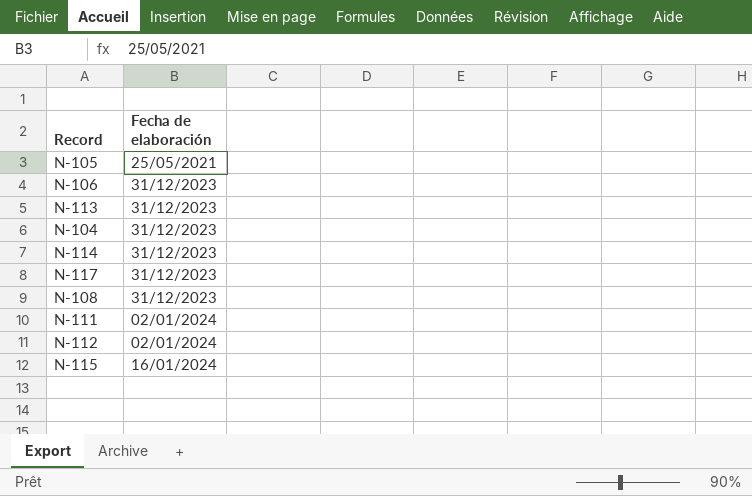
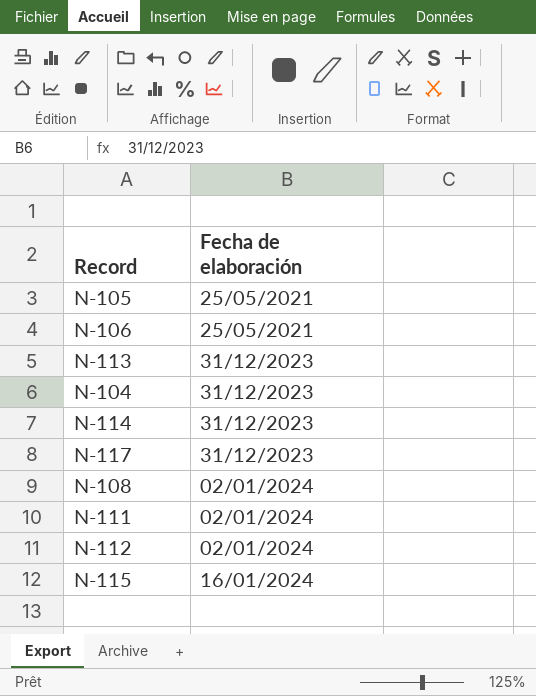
N-106 | Fecha de elaboración: 31/12/2023 -> 25/05/2021
N-108 | Fecha de elaboración: 31/12/2023 -> 02/01/2024

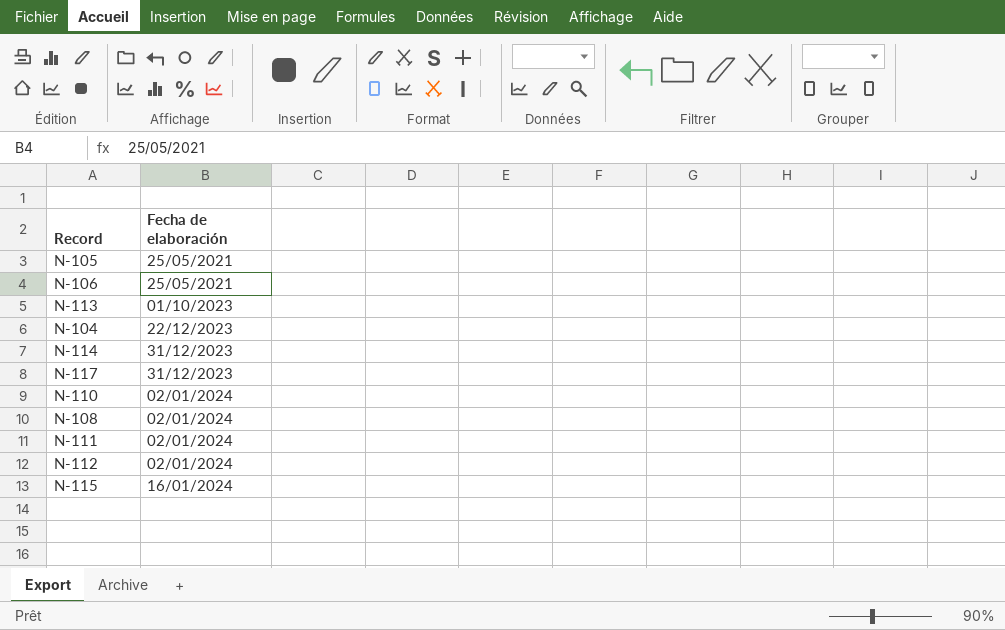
N-113 | Fecha de elaboración: 31/12/2023 -> 01/10/2023
N-104 | Fecha de elaboración: 31/12/2023 -> 22/12/2023
row N-110: none -> 02/01/2024

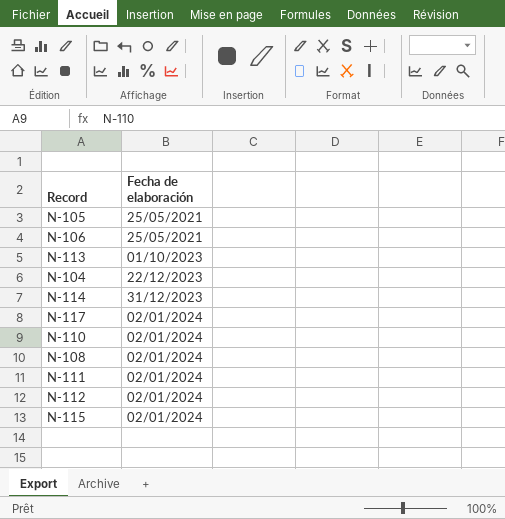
N-117 | Fecha de elaboración: 31/12/2023 -> 02/01/2024
N-115 | Fecha de elaboración: 16/01/2024 -> 02/01/2024

